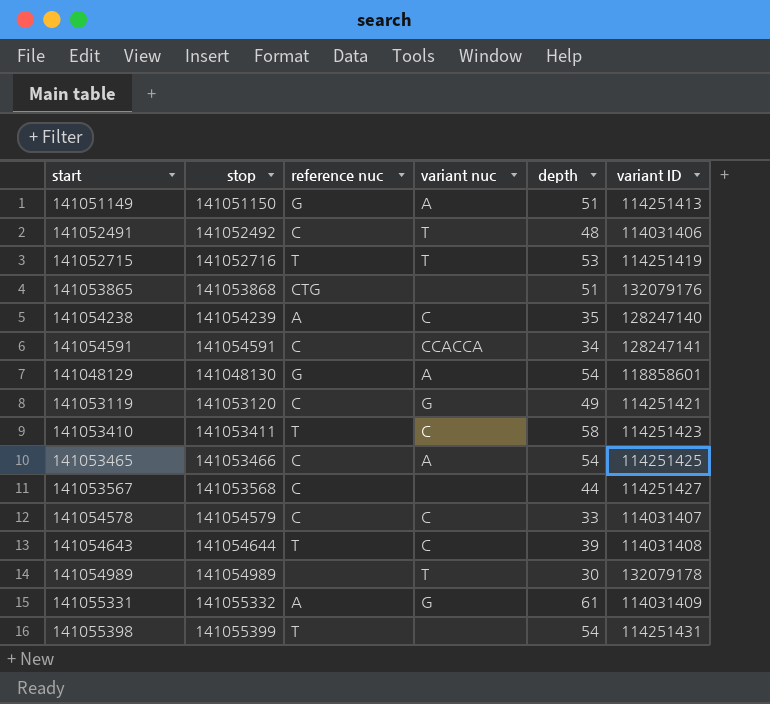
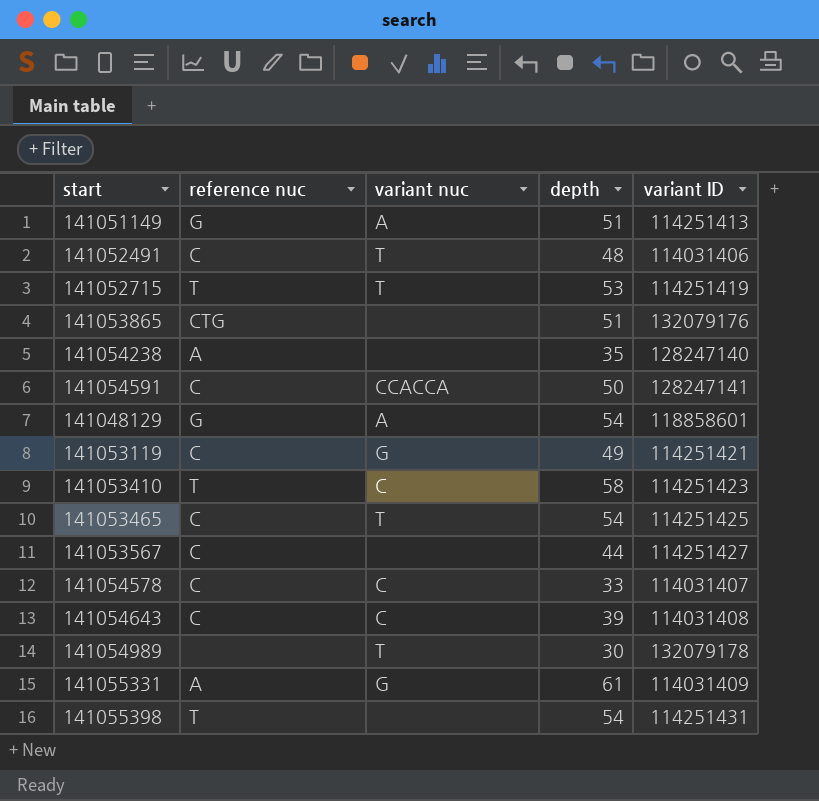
column stop | position: 2 -> none
141054238 | variant nuc: C -> none
141054591 | depth: 34 -> 50
141053465 | variant nuc: A -> T
141054643 | reference nuc: T -> C

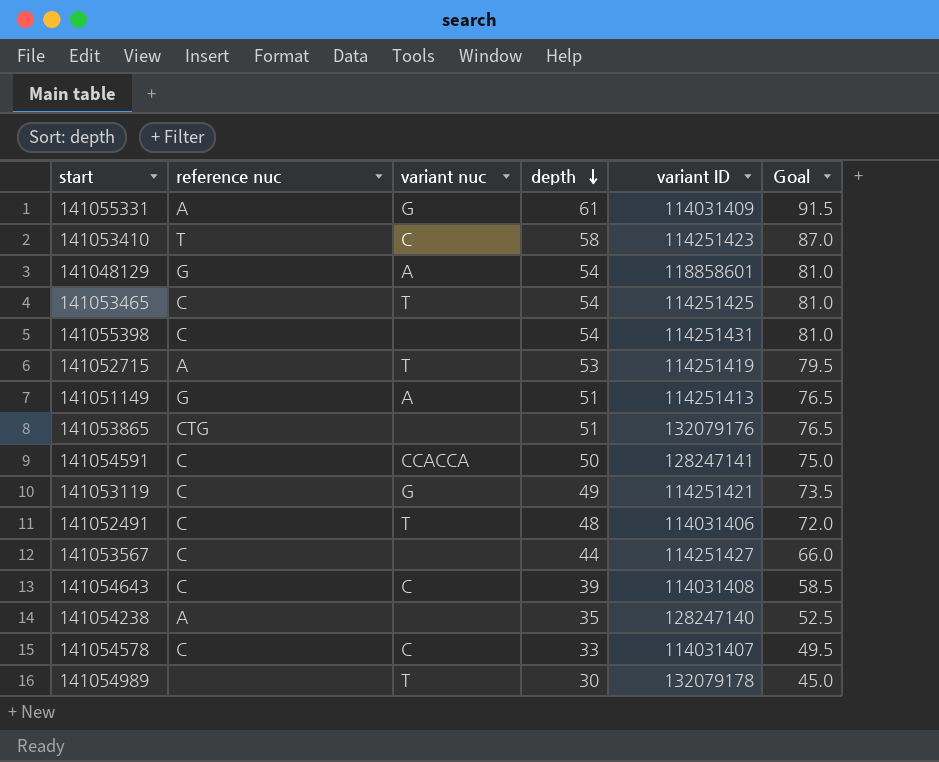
row order: none -> depth descending
column Goal | formula: none -> [depth] * 1.5
141055398 | reference nuc: T -> C
141052715 | reference nuc: T -> A

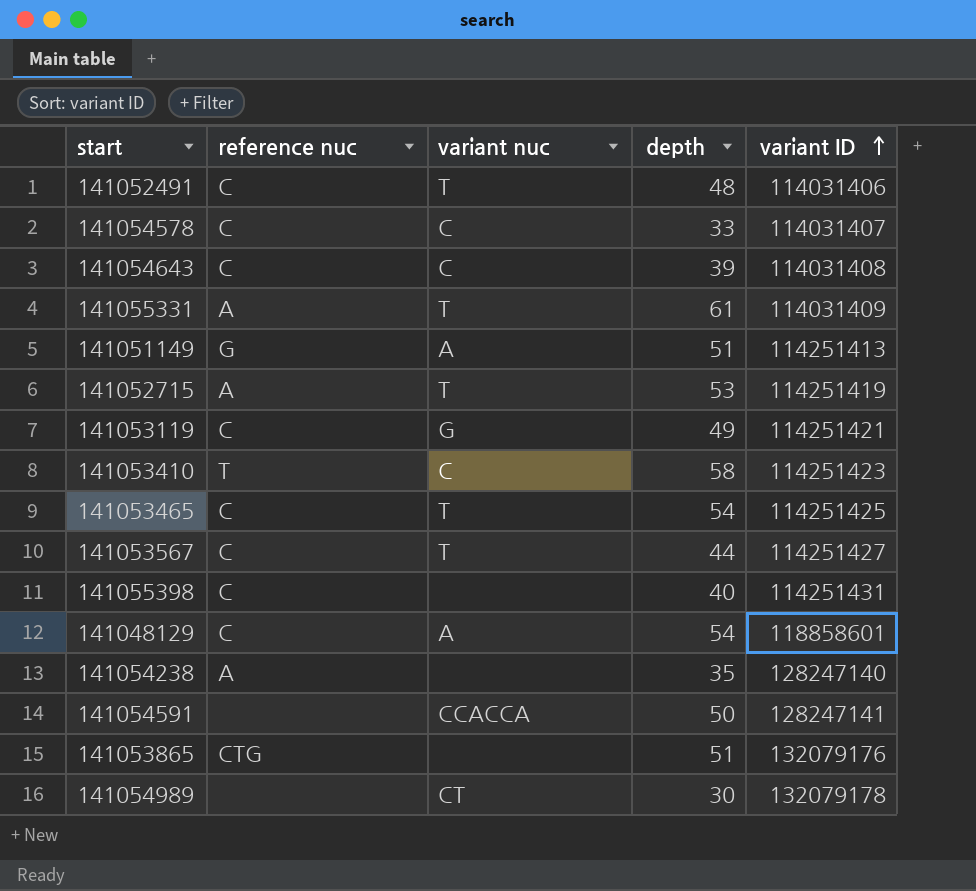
row order: depth descending -> variant ID ascending
column Goal | formula: [depth] * 1.5 -> none
141055331 | variant nuc: G -> T
141053567 | variant nuc: none -> T
141055398 | depth: 54 -> 40
141048129 | reference nuc: G -> C
141054591 | reference nuc: C -> none
141054989 | variant nuc: T -> CT

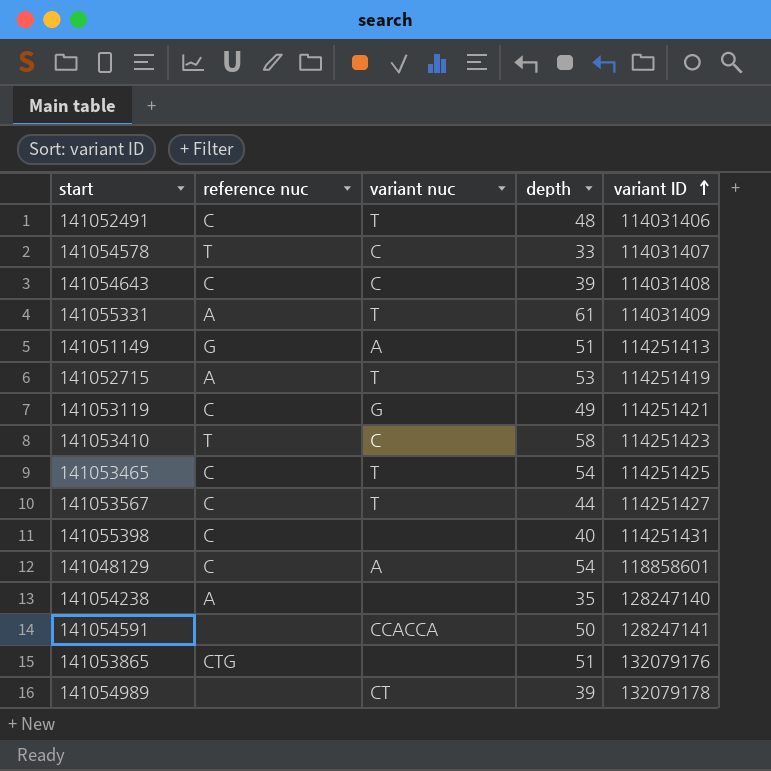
141054578 | reference nuc: C -> T
141054989 | depth: 30 -> 39

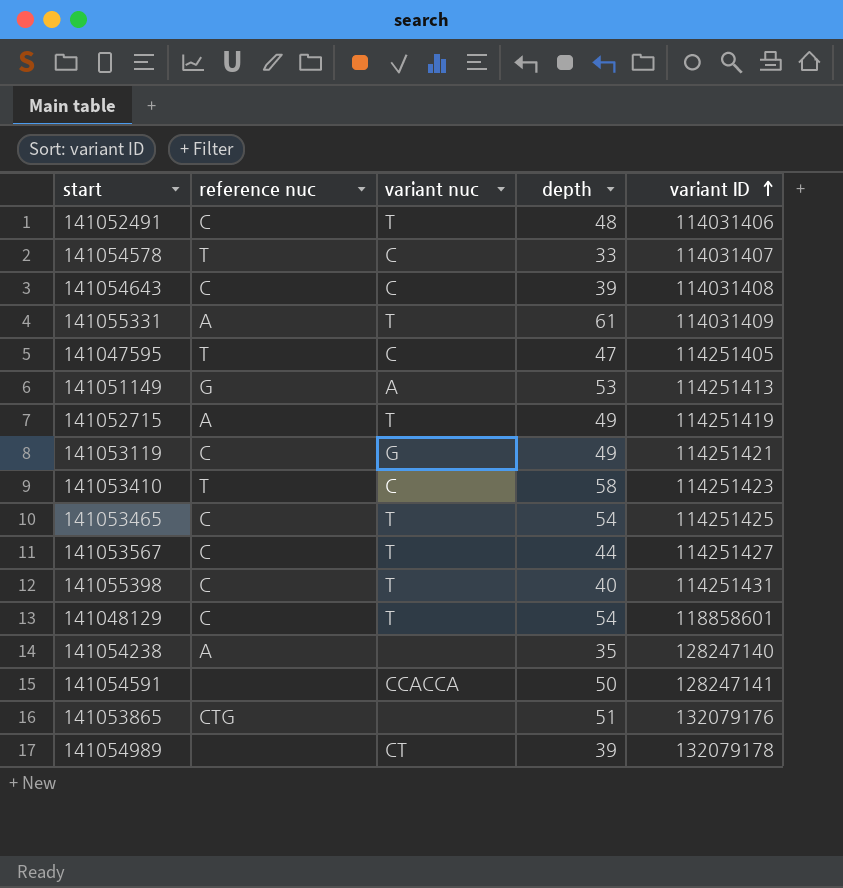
row 141047595: none -> T | C | 47 | 114251405
141051149 | depth: 51 -> 53
141052715 | depth: 53 -> 49
141055398 | variant nuc: none -> T
141048129 | variant nuc: A -> T

